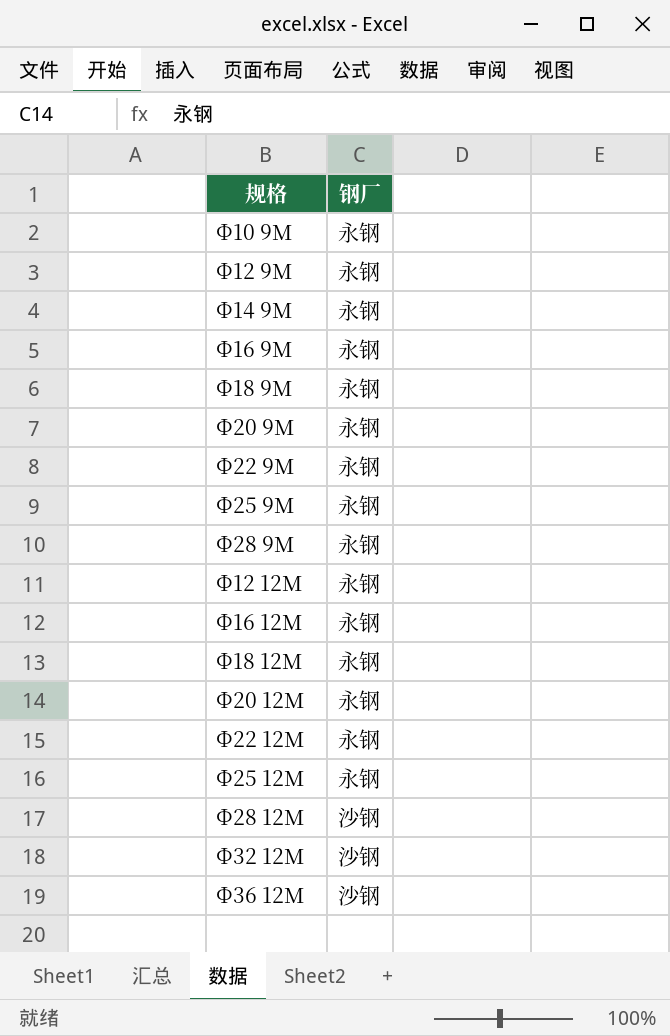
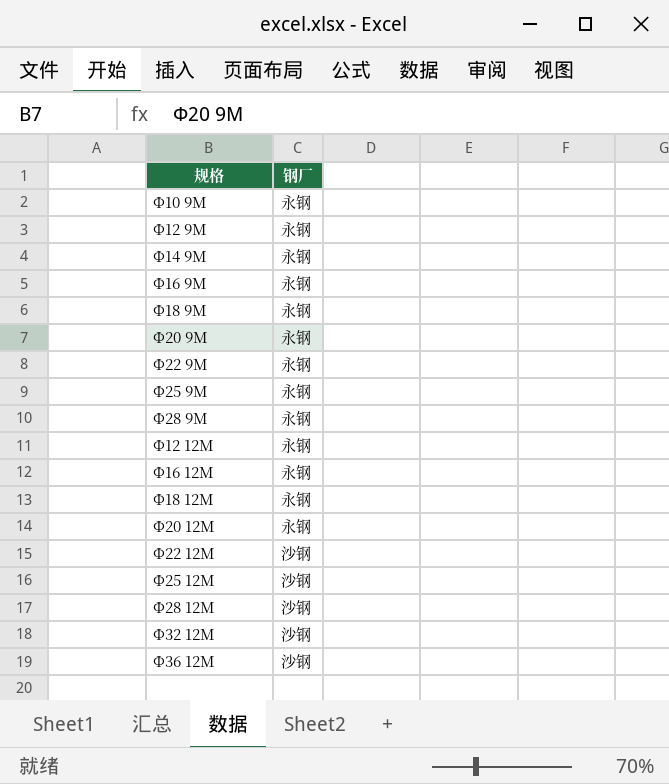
Φ22 12M | 钢厂: 永钢 -> 沙钢
Φ25 12M | 钢厂: 永钢 -> 沙钢

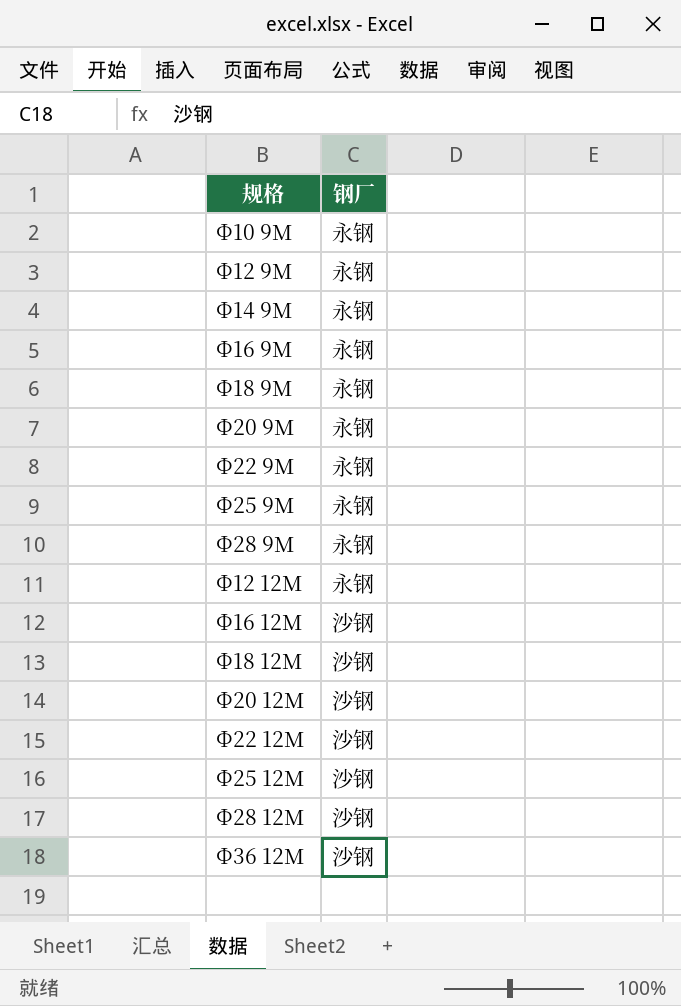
row Φ32 12M: 沙钢 -> none
Φ16 12M | 钢厂: 永钢 -> 沙钢
Φ18 12M | 钢厂: 永钢 -> 沙钢
Φ20 12M | 钢厂: 永钢 -> 沙钢

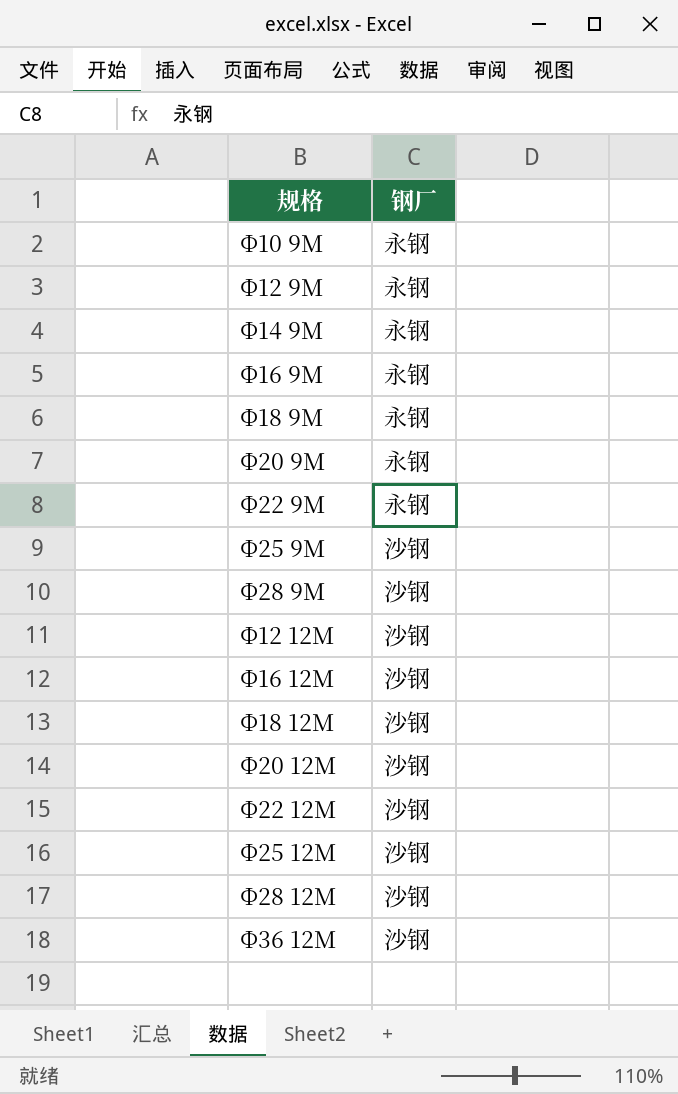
Φ25 9M | 钢厂: 永钢 -> 沙钢
Φ28 9M | 钢厂: 永钢 -> 沙钢
Φ12 12M | 钢厂: 永钢 -> 沙钢

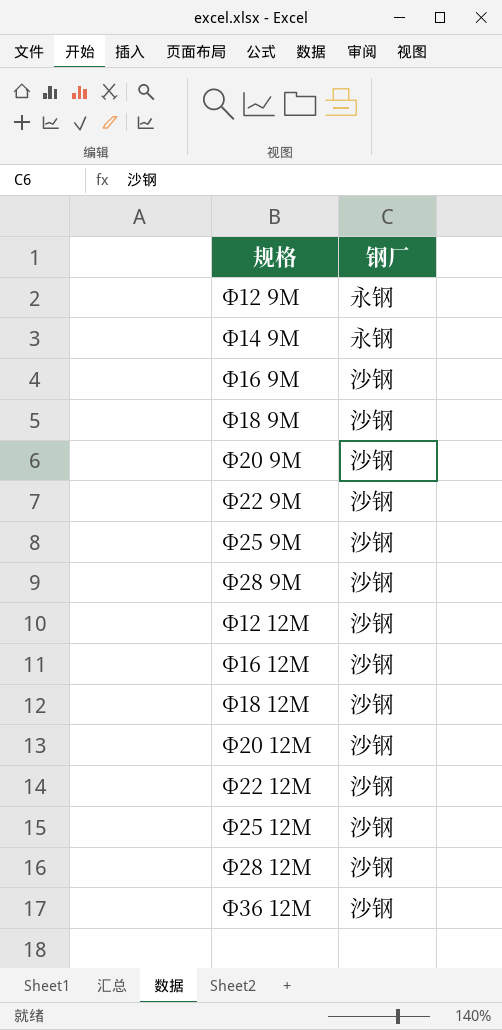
row Φ10 9M: 永钢 -> none
Φ16 9M | 钢厂: 永钢 -> 沙钢
Φ18 9M | 钢厂: 永钢 -> 沙钢
Φ20 9M | 钢厂: 永钢 -> 沙钢
Φ22 9M | 钢厂: 永钢 -> 沙钢

